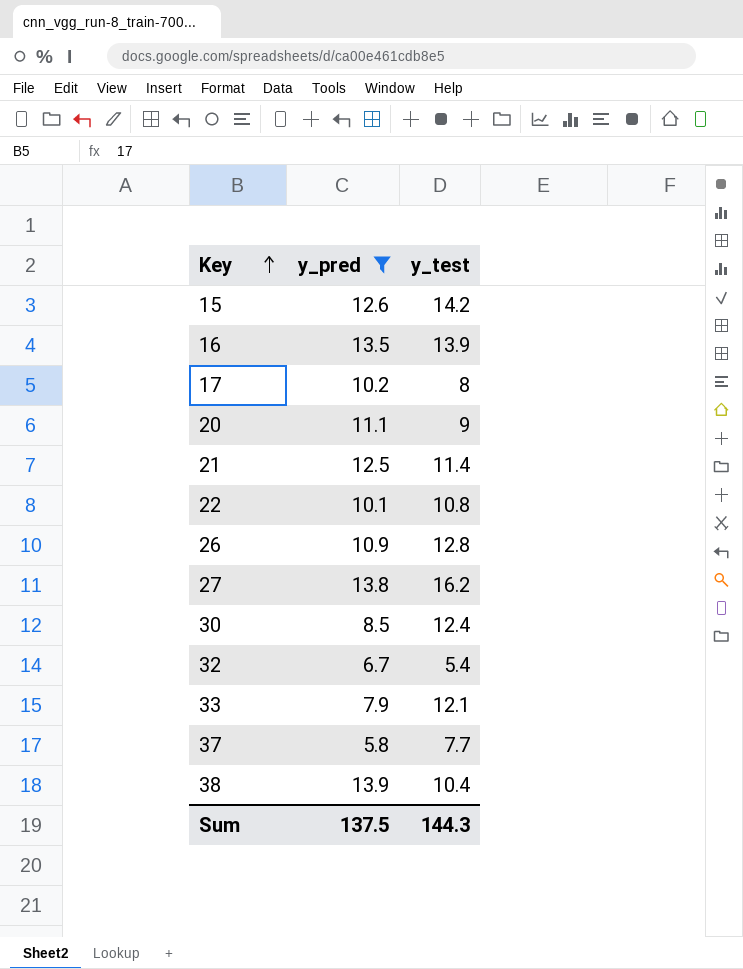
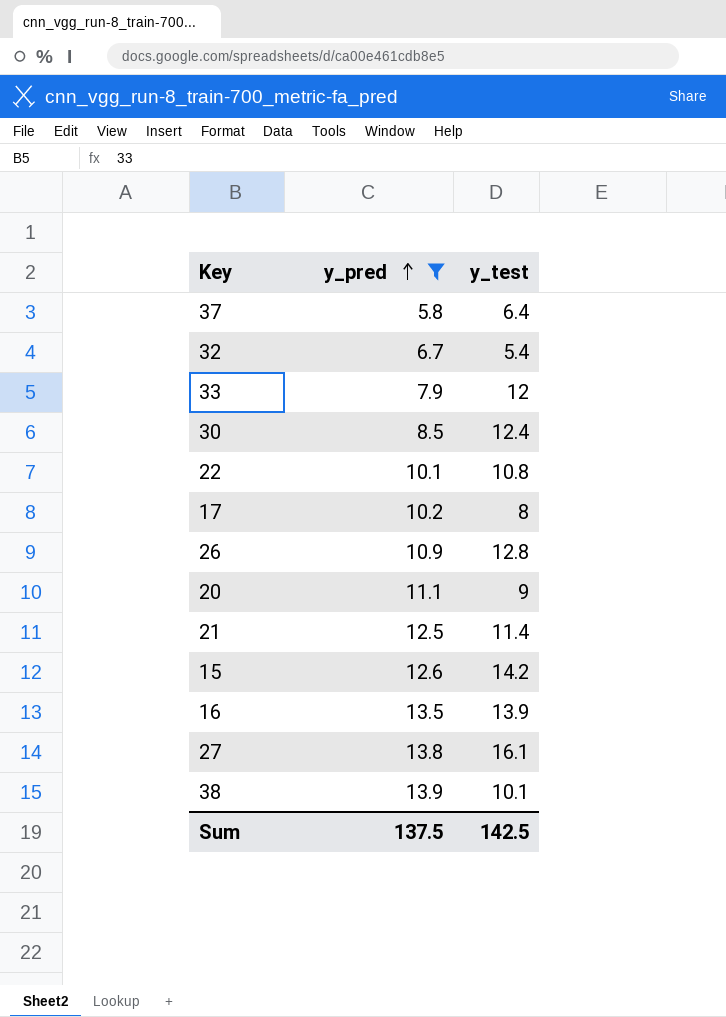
row order: Key ascending -> y_pred ascending
37 | y_test: 7.7 -> 6.4
33 | y_test: 12.1 -> 12
27 | y_test: 16.2 -> 16.1
38 | y_test: 10.4 -> 10.1
Sum | y_test: 144.3 -> 142.5

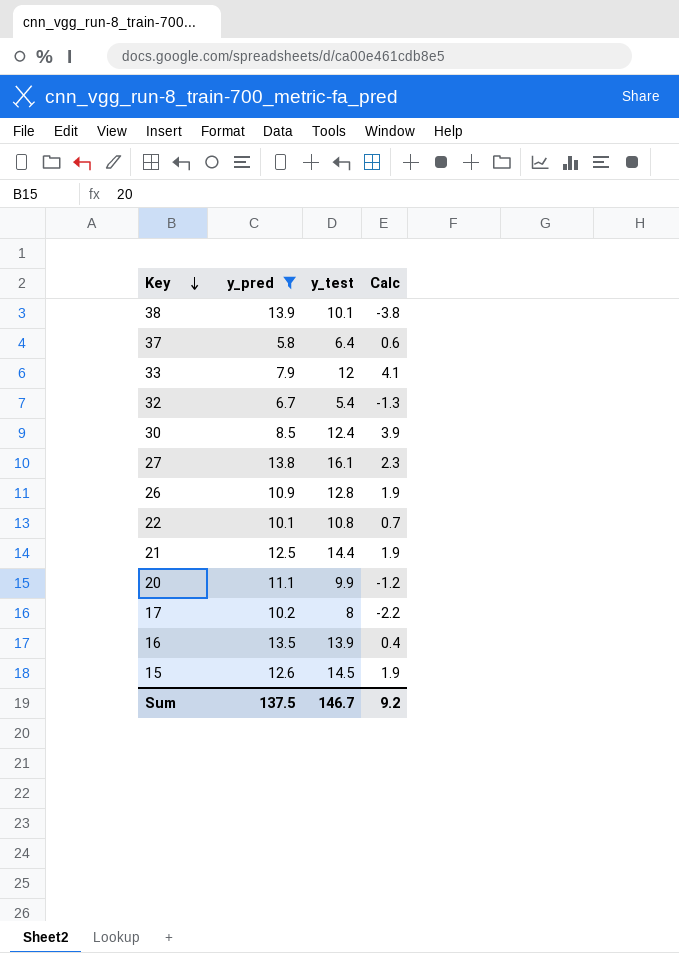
row order: y_pred ascending -> Key descending
column Calc | formula: none -> [y_test] - [y_pred]
21 | y_test: 11.4 -> 14.4
20 | y_test: 9 -> 9.9
15 | y_test: 14.2 -> 14.5
Sum | y_test: 142.5 -> 146.7

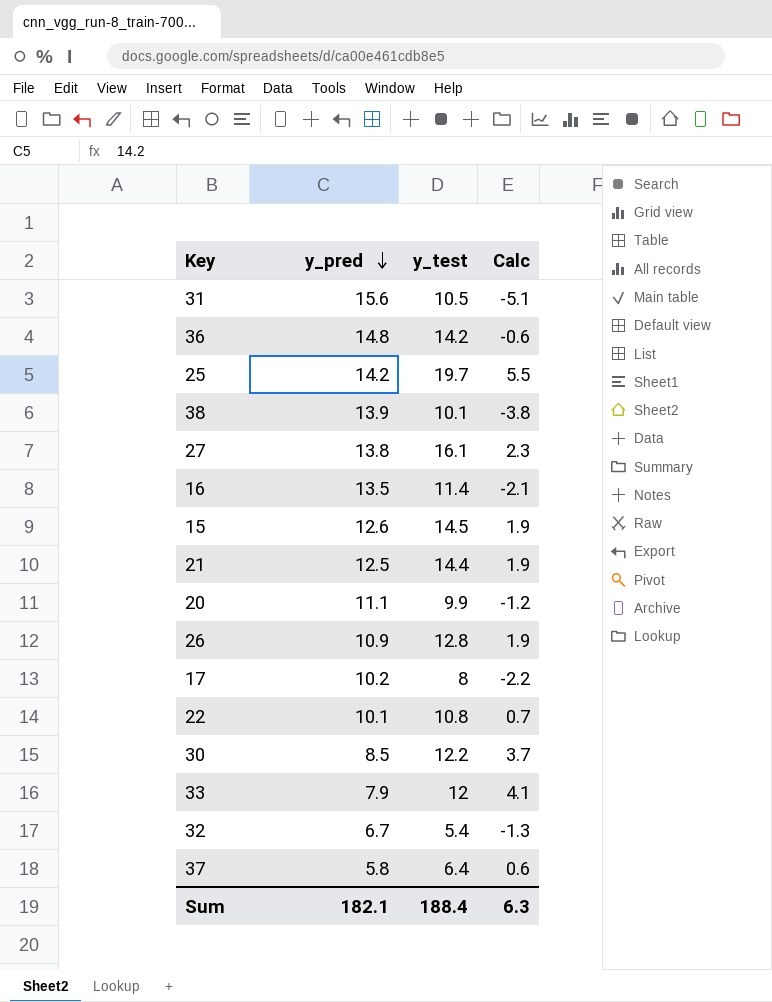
filter: y_pred <= 13.9 -> none
row order: Key descending -> y_pred descending
16 | y_test: 13.9 -> 11.4
16 | Calc: 0.4 -> -2.1
30 | y_test: 12.4 -> 12.2
30 | Calc: 3.9 -> 3.7
Sum | y_pred: 137.5 -> 182.1
Sum | y_test: 146.7 -> 188.4
Sum | Calc: 9.2 -> 6.3

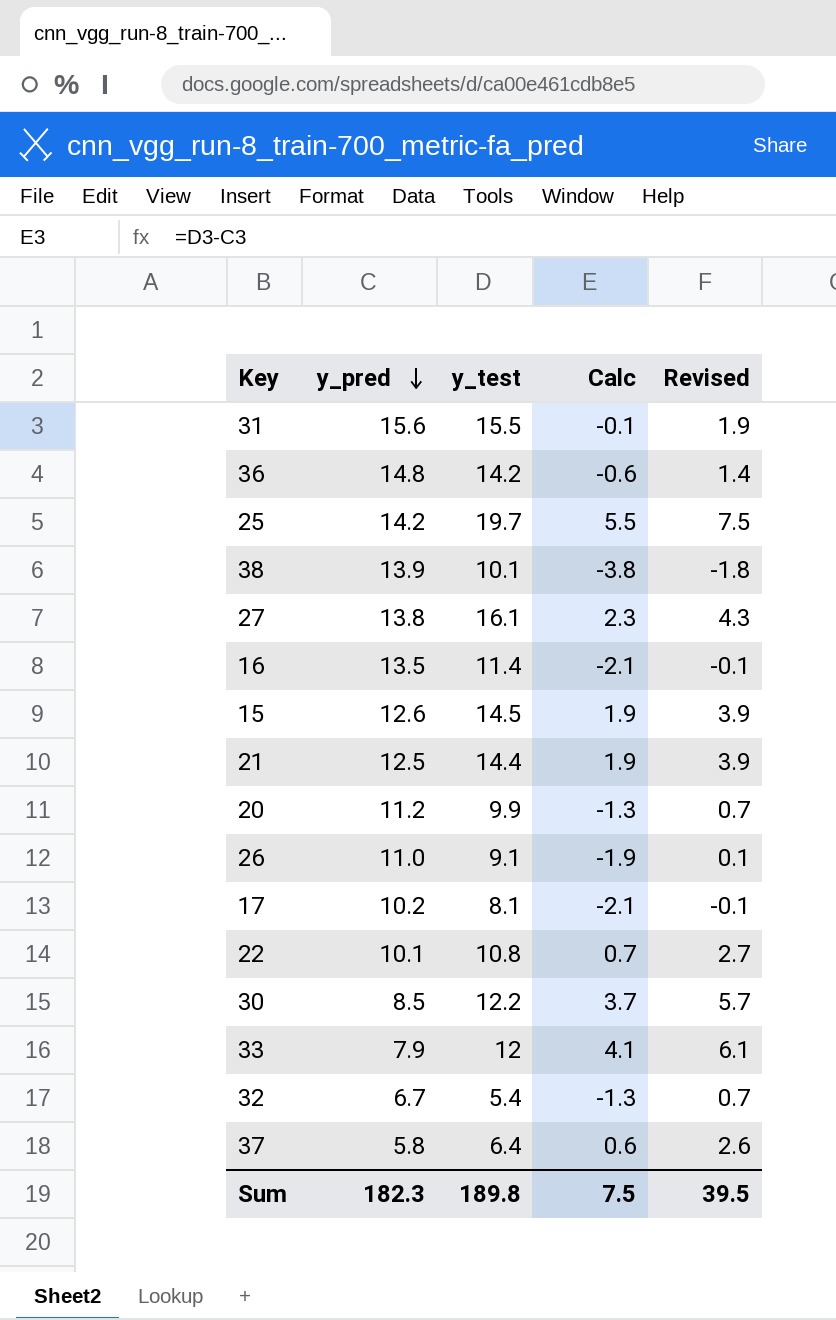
column Revised | formula: none -> [Calc] + 2
31 | y_test: 10.5 -> 15.5
31 | Calc: -5.1 -> -0.1
20 | y_pred: 11.1 -> 11.2
20 | Calc: -1.2 -> -1.3
26 | y_pred: 10.9 -> 11.0
26 | y_test: 12.8 -> 9.1
26 | Calc: 1.9 -> -1.9
17 | y_test: 8 -> 8.1
17 | Calc: -2.2 -> -2.1
Sum | y_pred: 182.1 -> 182.3
Sum | y_test: 188.4 -> 189.8
Sum | Calc: 6.3 -> 7.5

